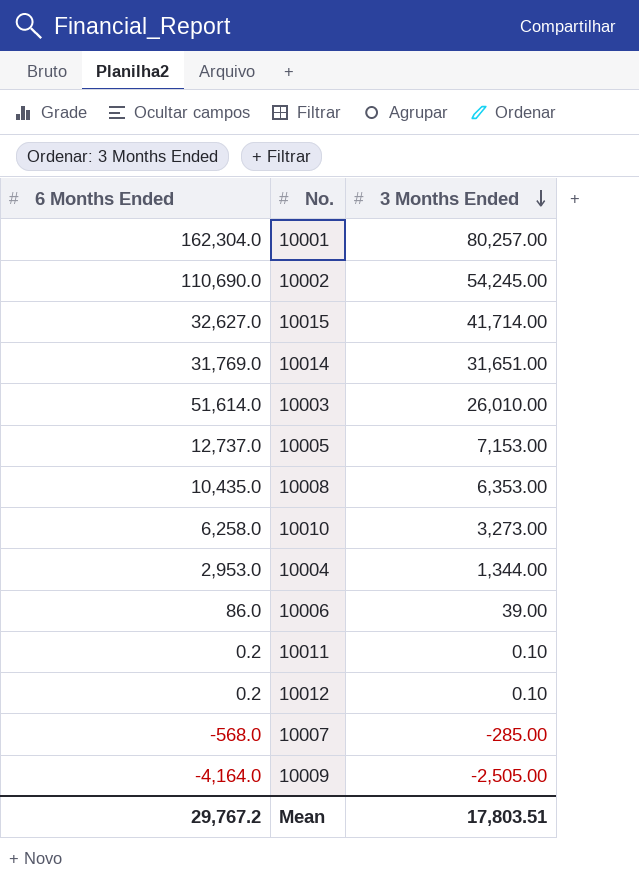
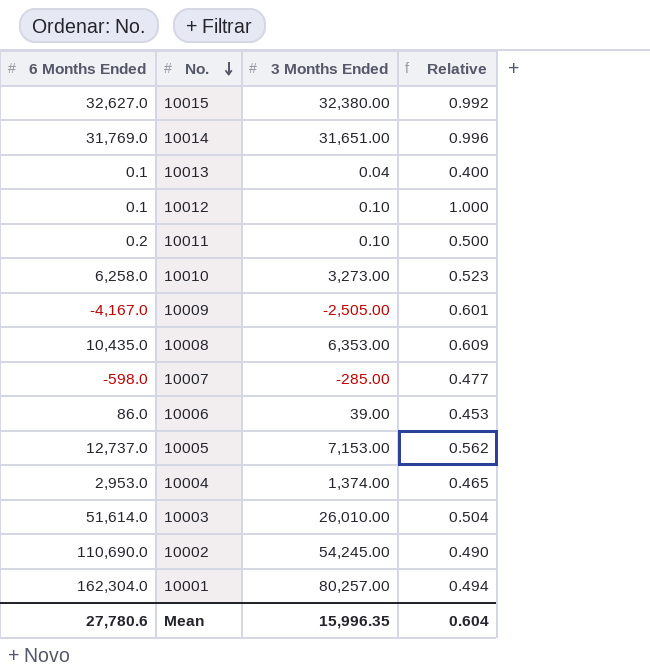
row order: 3 Months Ended descending -> No. descending
column Relative | formula: none -> [3 Months Ended] / [6 Months Ended]
10015 | 3 Months Ended: 41,714.00 -> 32,380.00
row 10013: none -> 0.1 | 0.04 | 0.400
10012 | 6 Months Ended: 0.2 -> 0.1
10009 | 6 Months Ended: -4,164.0 -> -4,167.0
10007 | 6 Months Ended: -568.0 -> -598.0
10004 | 3 Months Ended: 1,344.00 -> 1,374.00
Mean | 6 Months Ended: 29,767.2 -> 27,780.6
Mean | 3 Months Ended: 17,803.51 -> 15,996.35

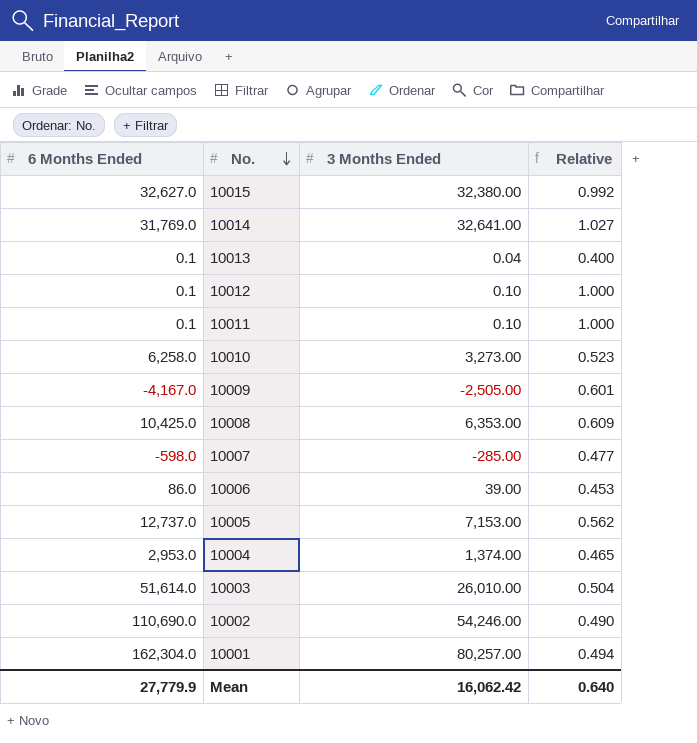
10014 | 3 Months Ended: 31,651.00 -> 32,641.00
10014 | Relative: 0.996 -> 1.027
10011 | 6 Months Ended: 0.2 -> 0.1
10011 | Relative: 0.500 -> 1.000
10008 | 6 Months Ended: 10,435.0 -> 10,425.0
10002 | 3 Months Ended: 54,245.00 -> 54,246.00
Mean | 6 Months Ended: 27,780.6 -> 27,779.9
Mean | 3 Months Ended: 15,996.35 -> 16,062.42
Mean | Relative: 0.604 -> 0.640

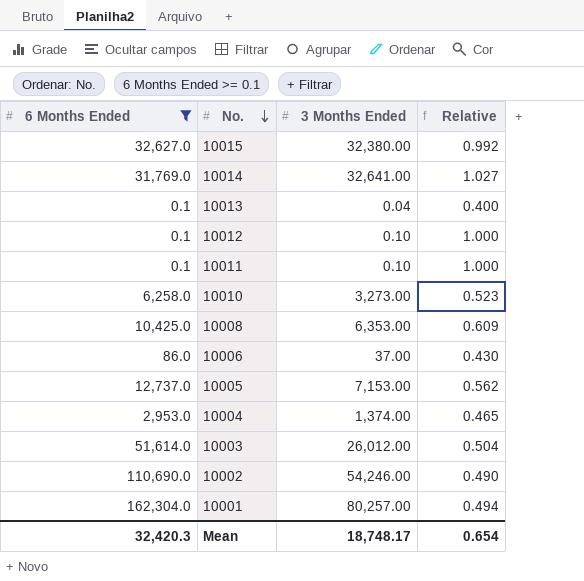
filter: none -> 6 Months Ended >= 0.1
10006 | 3 Months Ended: 39.00 -> 37.00
10006 | Relative: 0.453 -> 0.430
10003 | 3 Months Ended: 26,010.00 -> 26,012.00
Mean | 6 Months Ended: 27,779.9 -> 32,420.3
Mean | 3 Months Ended: 16,062.42 -> 18,748.17
Mean | Relative: 0.640 -> 0.654

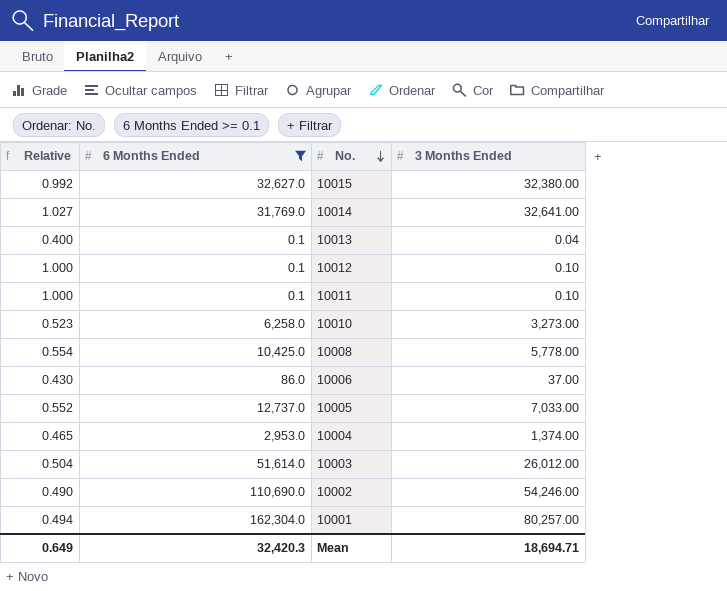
column Relative | position: 4 -> 1
10008 | Relative: 0.609 -> 0.554
10008 | 3 Months Ended: 6,353.00 -> 5,778.00
10005 | Relative: 0.562 -> 0.552
10005 | 3 Months Ended: 7,153.00 -> 7,033.00
Mean | Relative: 0.654 -> 0.649
Mean | 3 Months Ended: 18,748.17 -> 18,694.71

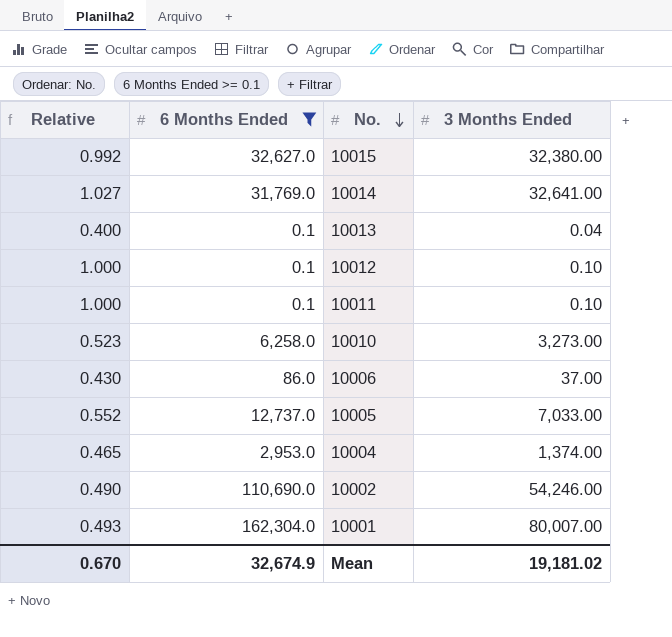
row 10008: 0.554 | 10,425.0 | 5,778.00 -> none
row 10003: 0.504 | 51,614.0 | 26,012.00 -> none
10001 | Relative: 0.494 -> 0.493
10001 | 3 Months Ended: 80,257.00 -> 80,007.00
Mean | Relative: 0.649 -> 0.670
Mean | 6 Months Ended: 32,420.3 -> 32,674.9
Mean | 3 Months Ended: 18,694.71 -> 19,181.02

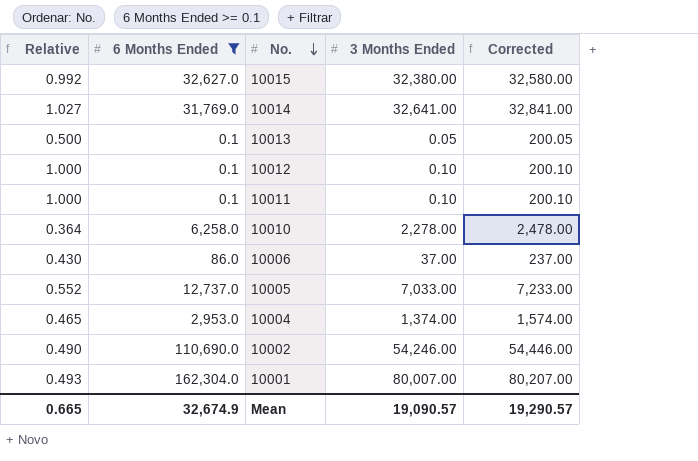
column Corrected | formula: none -> [3 Months Ended] + 200
10013 | Relative: 0.400 -> 0.500
10013 | 3 Months Ended: 0.04 -> 0.05
10010 | Relative: 0.523 -> 0.364
10010 | 3 Months Ended: 3,273.00 -> 2,278.00
Mean | Relative: 0.670 -> 0.665
Mean | 3 Months Ended: 19,181.02 -> 19,090.57

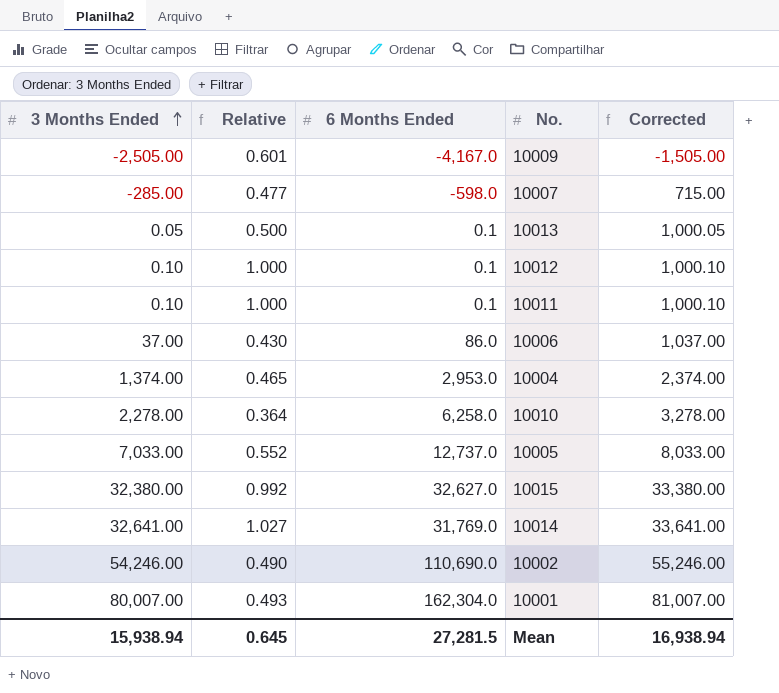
filter: 6 Months Ended >= 0.1 -> none
row order: No. descending -> 3 Months Ended ascending
column 3 Months Ended | position: 4 -> 1
column Corrected | formula: [3 Months Ended] + 200 -> [3 Months Ended] + 1000
Mean | 3 Months Ended: 19,090.57 -> 15,938.94
Mean | Relative: 0.665 -> 0.645
Mean | 6 Months Ended: 32,674.9 -> 27,281.5
Mean | Corrected: 19,290.57 -> 16,938.94

